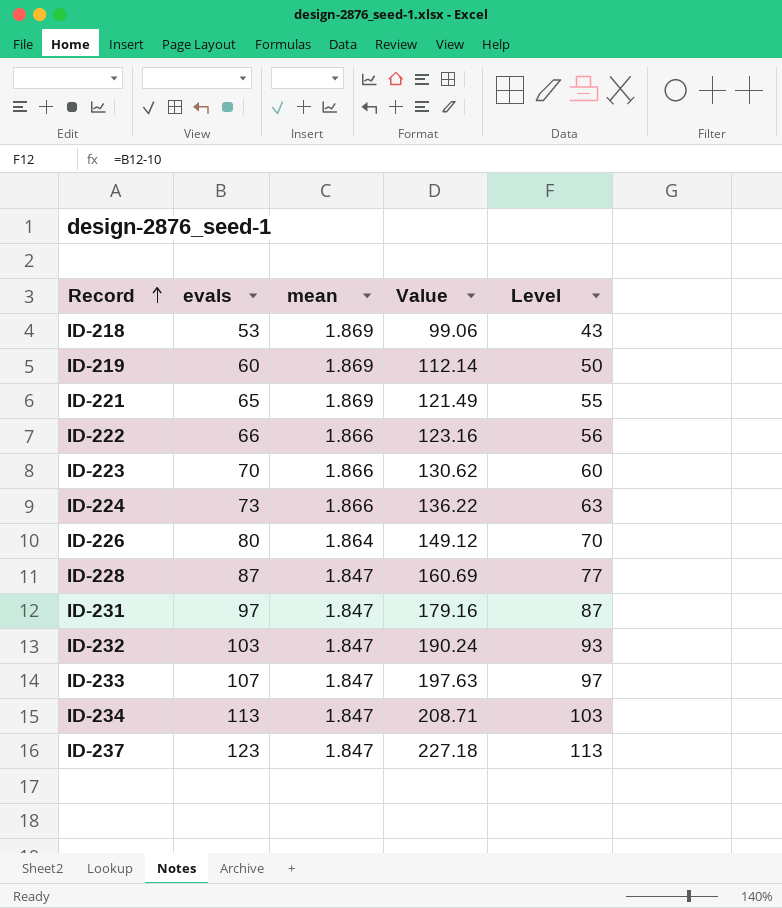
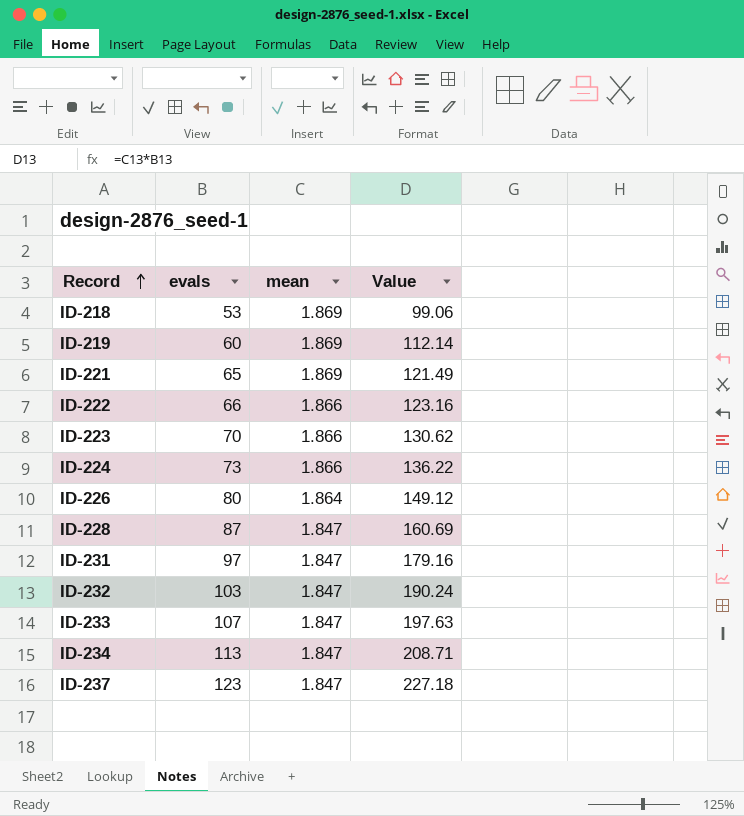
column Level | formula: [evals] - 10 -> none

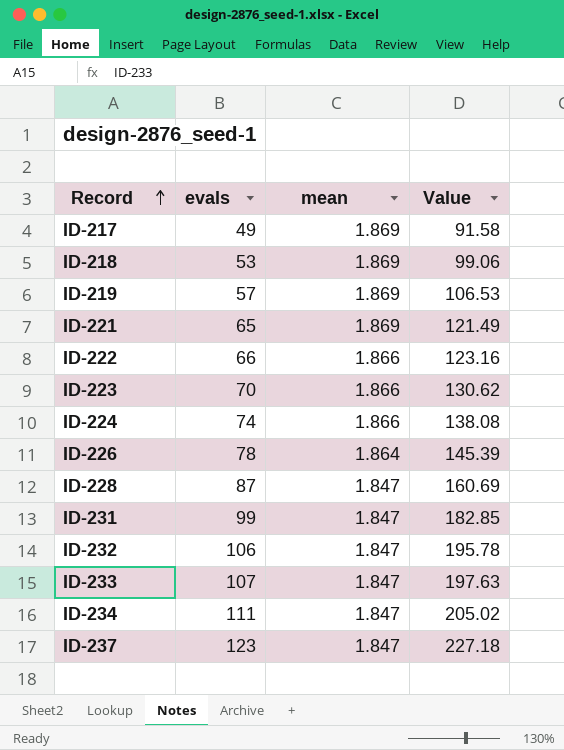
row ID-217: none -> 49 | 1.869 | 91.58
ID-219 | evals: 60 -> 57
ID-219 | Value: 112.14 -> 106.53
ID-224 | evals: 73 -> 74
ID-224 | Value: 136.22 -> 138.08
ID-226 | evals: 80 -> 78
ID-226 | Value: 149.12 -> 145.39
ID-231 | evals: 97 -> 99
ID-231 | Value: 179.16 -> 182.85
ID-232 | evals: 103 -> 106
ID-232 | Value: 190.24 -> 195.78
ID-234 | evals: 113 -> 111
ID-234 | Value: 208.71 -> 205.02

